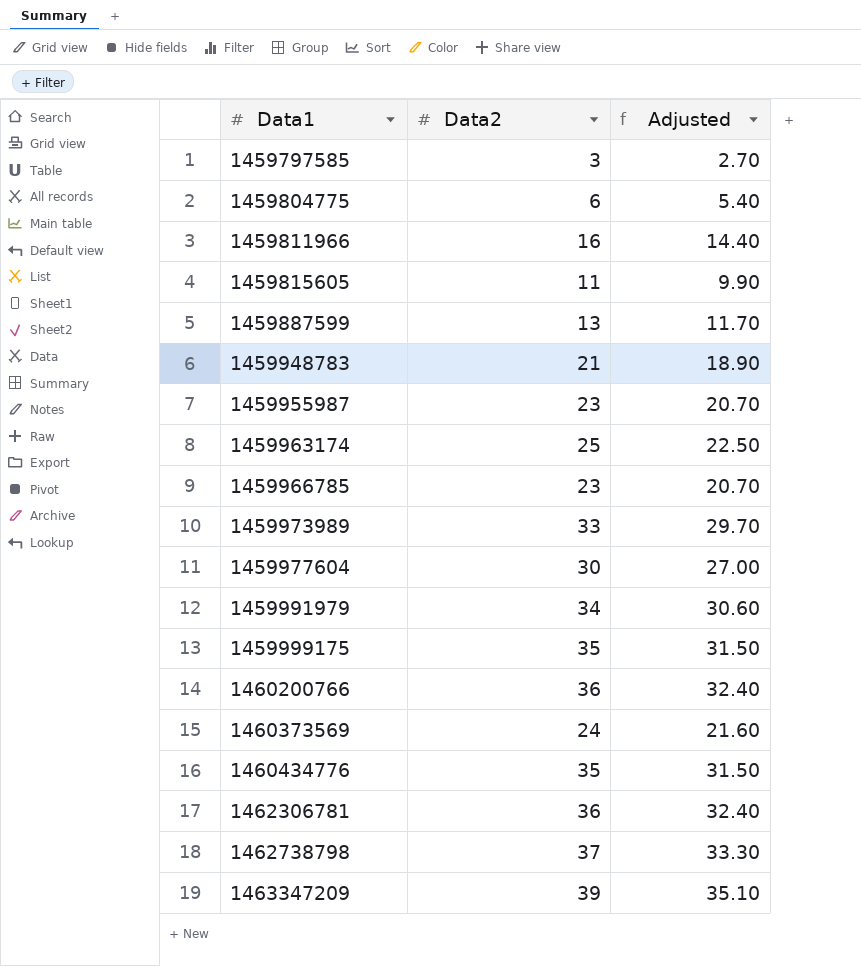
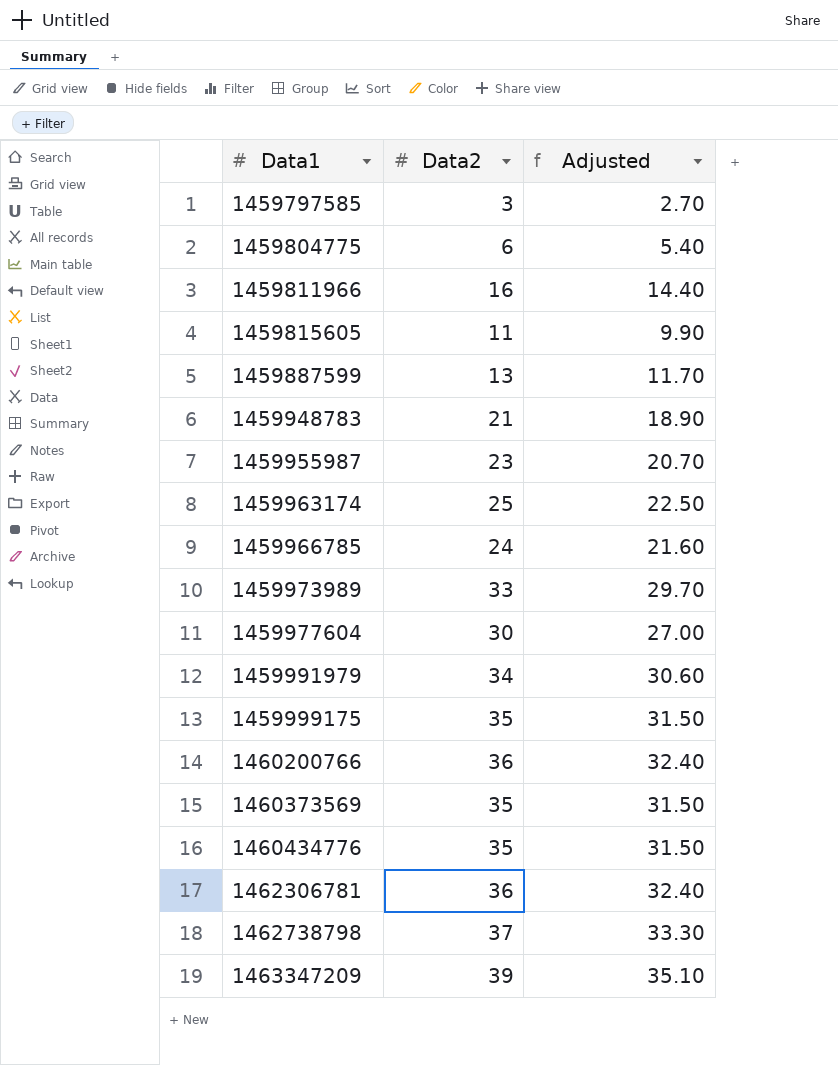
1459966785 | Data2: 23 -> 24
1459966785 | Adjusted: 20.70 -> 21.60
1460373569 | Data2: 24 -> 35
1460373569 | Adjusted: 21.60 -> 31.50

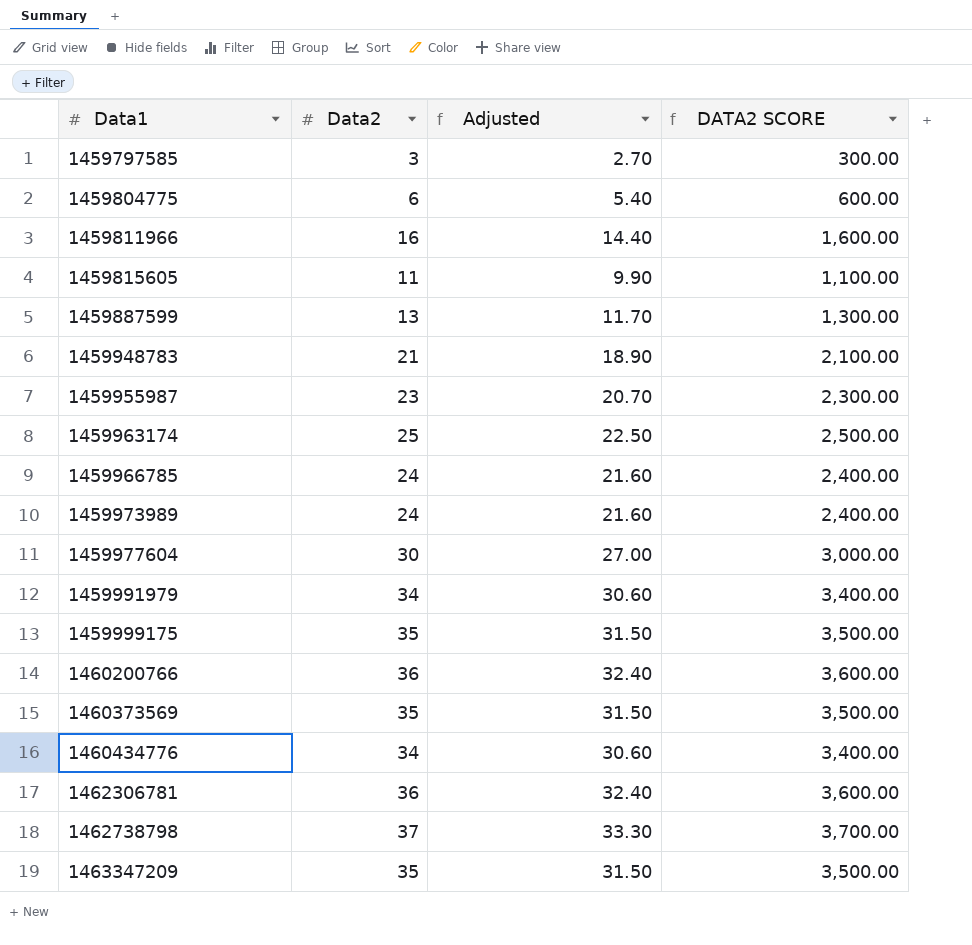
column DATA2 SCORE | formula: none -> [Data2] * 100
1459973989 | Data2: 33 -> 24
1459973989 | Adjusted: 29.70 -> 21.60
1460434776 | Data2: 35 -> 34
1460434776 | Adjusted: 31.50 -> 30.60
1463347209 | Data2: 39 -> 35
1463347209 | Adjusted: 35.10 -> 31.50

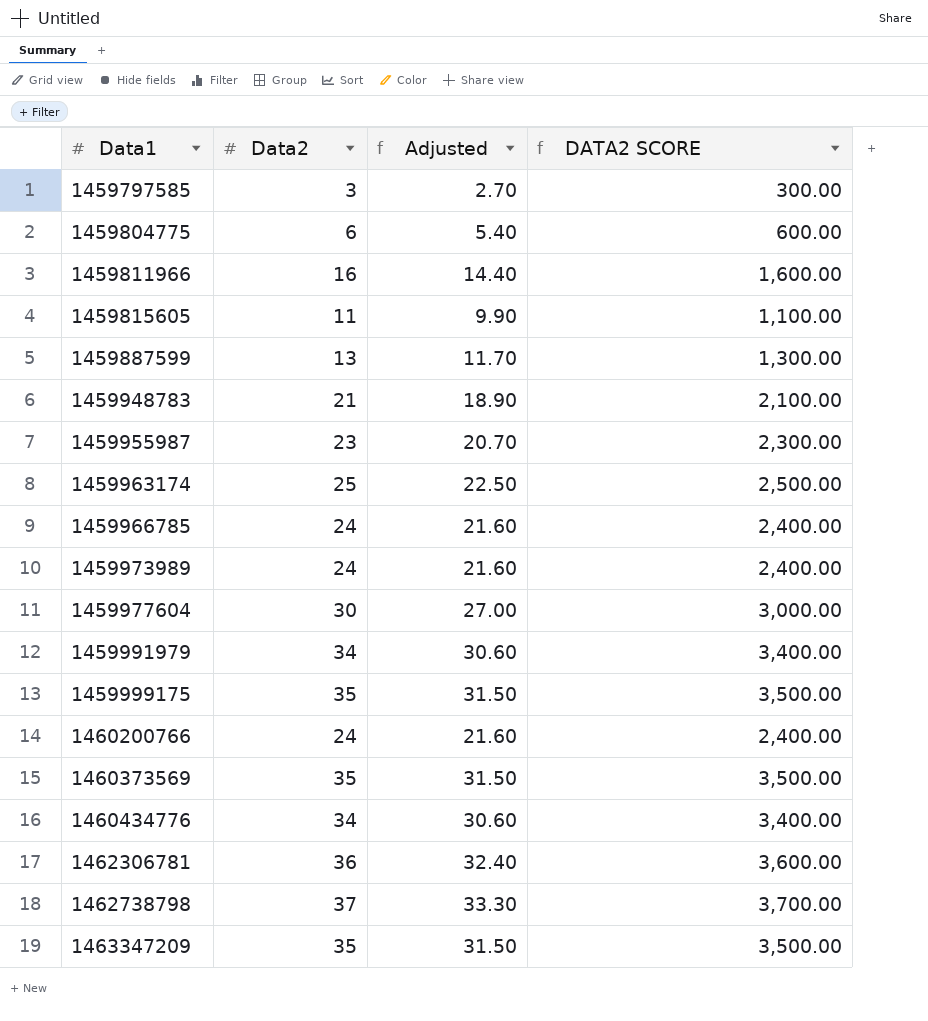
1460200766 | Data2: 36 -> 24
1460200766 | Adjusted: 32.40 -> 21.60
1460200766 | DATA2 SCORE: 3,600.00 -> 2,400.00

